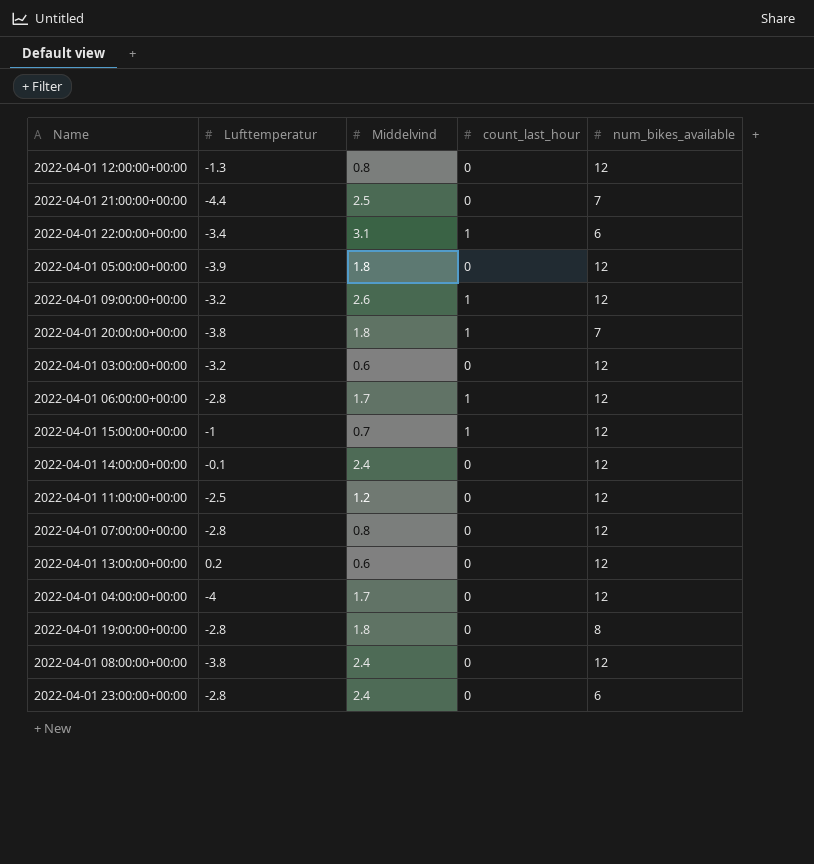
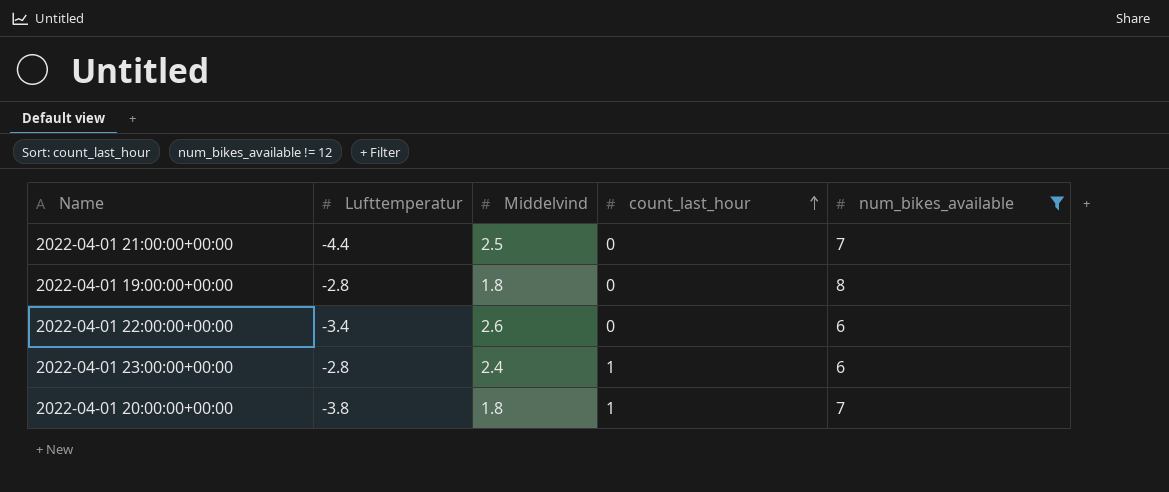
filter: none -> num_bikes_available != 12
row order: none -> count_last_hour ascending
2022-04-01 22:00:00+00:00 | Middelvind: 3.1 -> 2.6
2022-04-01 22:00:00+00:00 | count_last_hour: 1 -> 0
2022-04-01 23:00:00+00:00 | count_last_hour: 0 -> 1

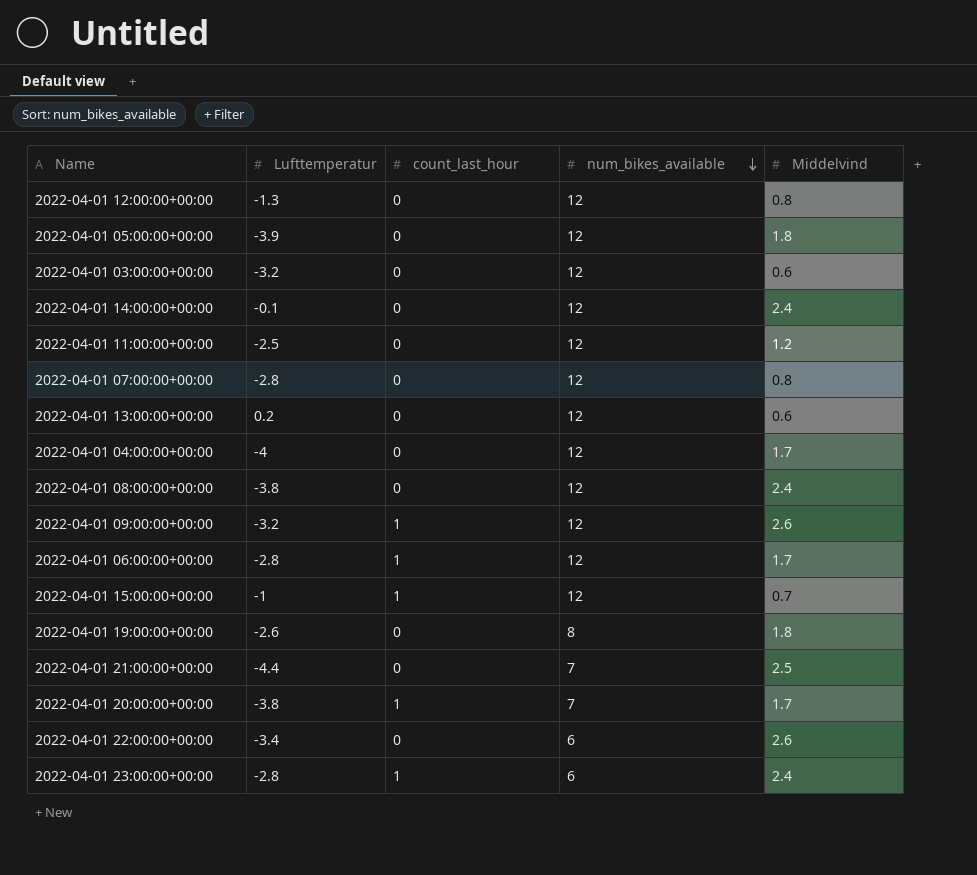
filter: num_bikes_available != 12 -> none
row order: count_last_hour ascending -> num_bikes_available descending
column Middelvind | position: 3 -> 5
2022-04-01 19:00:00+00:00 | Lufttemperatur: -2.8 -> -2.6
2022-04-01 20:00:00+00:00 | Middelvind: 1.8 -> 1.7

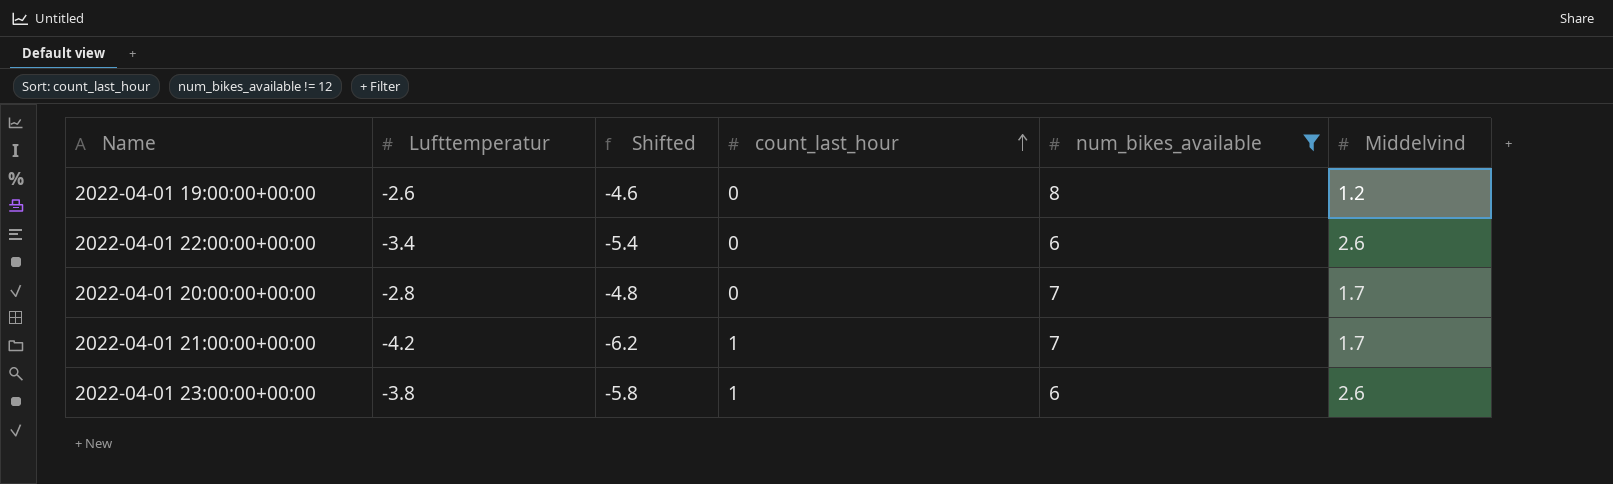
filter: none -> num_bikes_available != 12
row order: num_bikes_available descending -> count_last_hour ascending
column Shifted | formula: none -> [Lufttemperatur] - 2
2022-04-01 19:00:00+00:00 | Middelvind: 1.8 -> 1.2
2022-04-01 20:00:00+00:00 | Lufttemperatur: -3.8 -> -2.8
2022-04-01 20:00:00+00:00 | count_last_hour: 1 -> 0
2022-04-01 21:00:00+00:00 | Lufttemperatur: -4.4 -> -4.2
2022-04-01 21:00:00+00:00 | count_last_hour: 0 -> 1
2022-04-01 21:00:00+00:00 | Middelvind: 2.5 -> 1.7
2022-04-01 23:00:00+00:00 | Lufttemperatur: -2.8 -> -3.8
2022-04-01 23:00:00+00:00 | Middelvind: 2.4 -> 2.6

